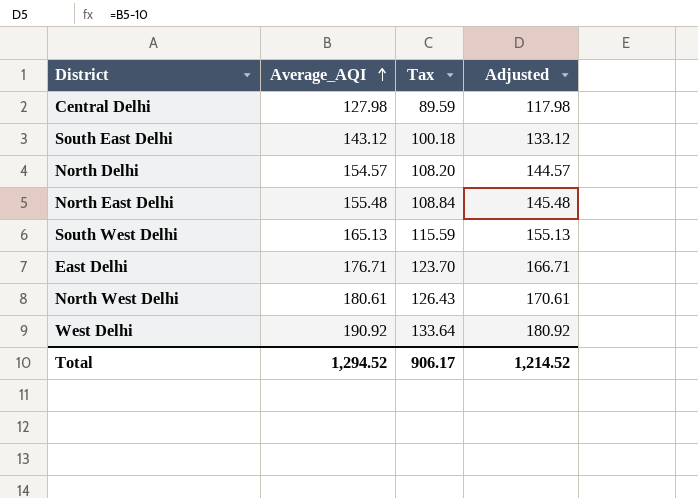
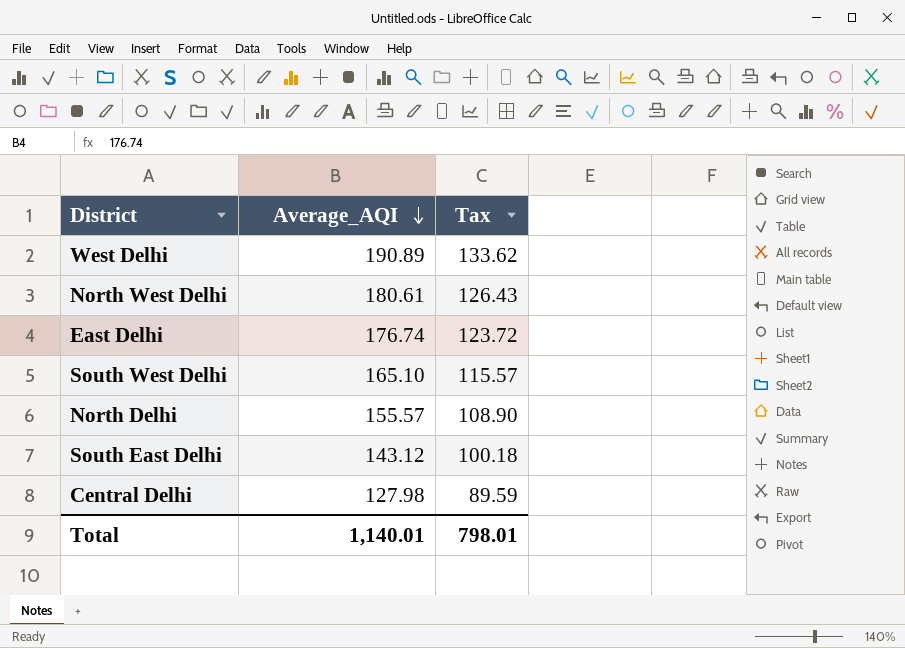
row order: Average_AQI ascending -> Average_AQI descending
column Adjusted | formula: [Average_AQI] - 10 -> none
row North East Delhi: 155.48 | 108.84 | 145.48 -> none
West Delhi | Average_AQI: 190.92 -> 190.89
West Delhi | Tax: 133.64 -> 133.62
East Delhi | Average_AQI: 176.71 -> 176.74
East Delhi | Tax: 123.70 -> 123.72
South West Delhi | Average_AQI: 165.13 -> 165.10
South West Delhi | Tax: 115.59 -> 115.57
North Delhi | Average_AQI: 154.57 -> 155.57
North Delhi | Tax: 108.20 -> 108.90
Total | Average_AQI: 1,294.52 -> 1,140.01
Total | Tax: 906.17 -> 798.01

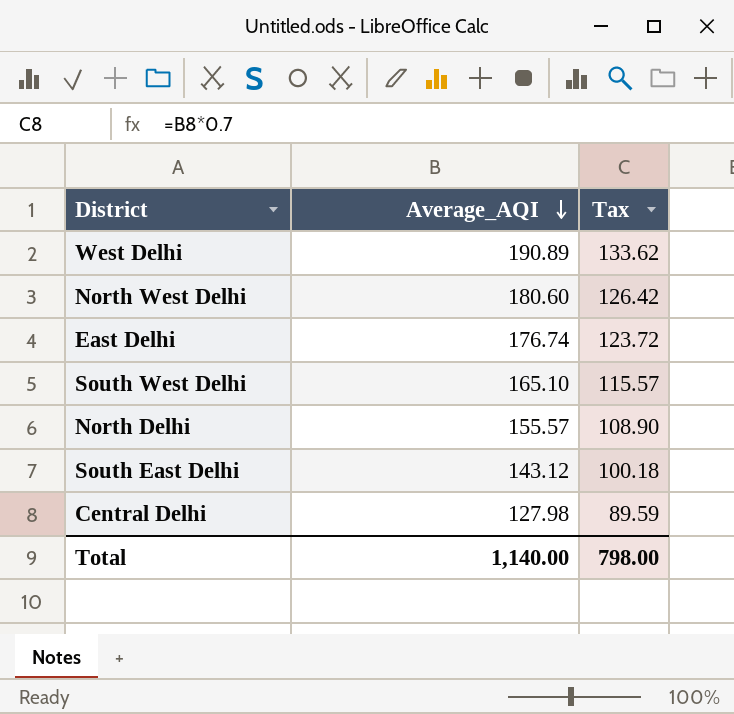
North West Delhi | Average_AQI: 180.61 -> 180.60
North West Delhi | Tax: 126.43 -> 126.42
Total | Average_AQI: 1,140.01 -> 1,140.00
Total | Tax: 798.01 -> 798.00

